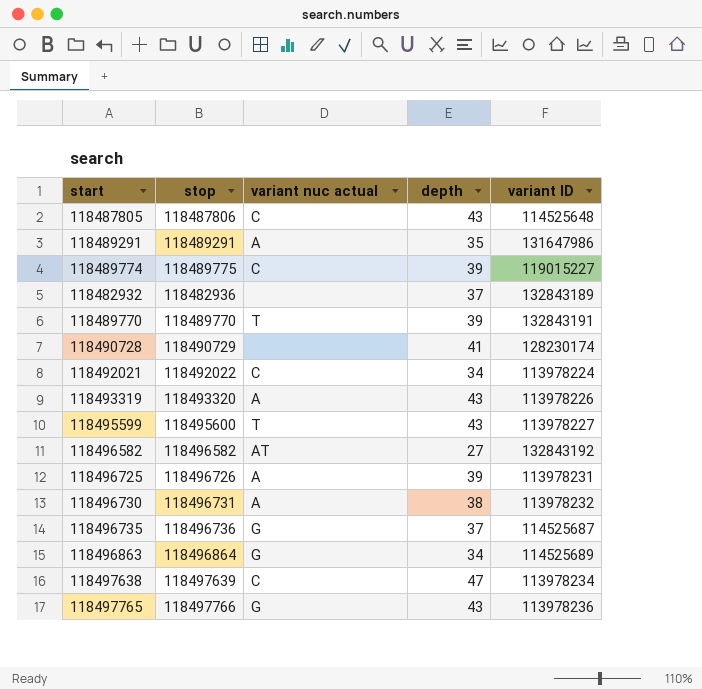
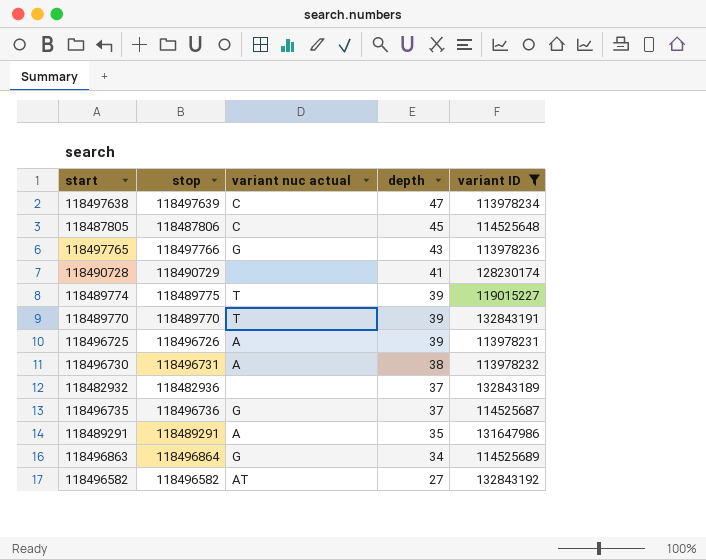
filter: none -> variant ID >= 113978231
row order: none -> depth descending
118487805 | depth: 43 -> 45
118489774 | variant nuc actual: C -> T

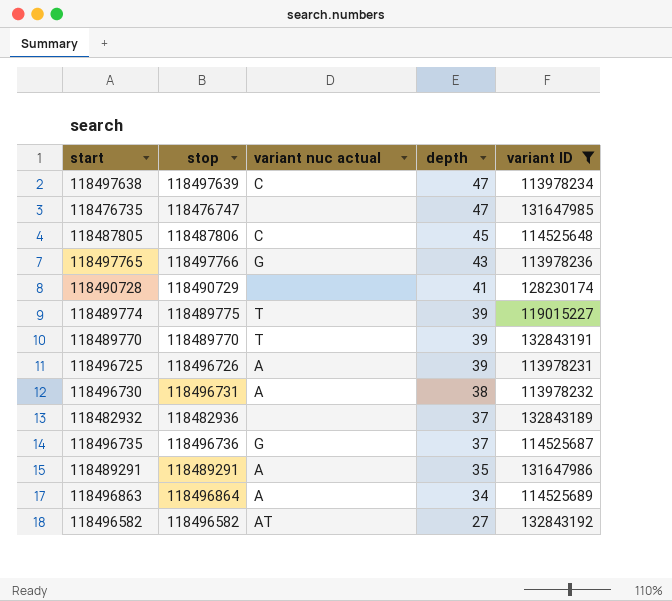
row 118476735: none -> 118476747 | none | 47 | 131647985
118496863 | variant nuc actual: G -> A

